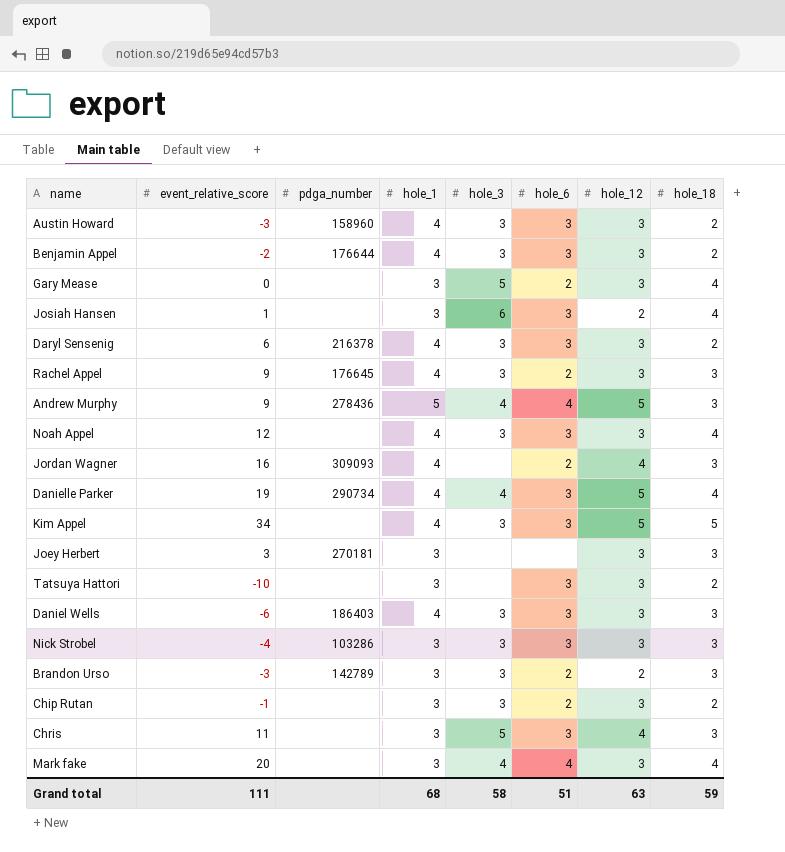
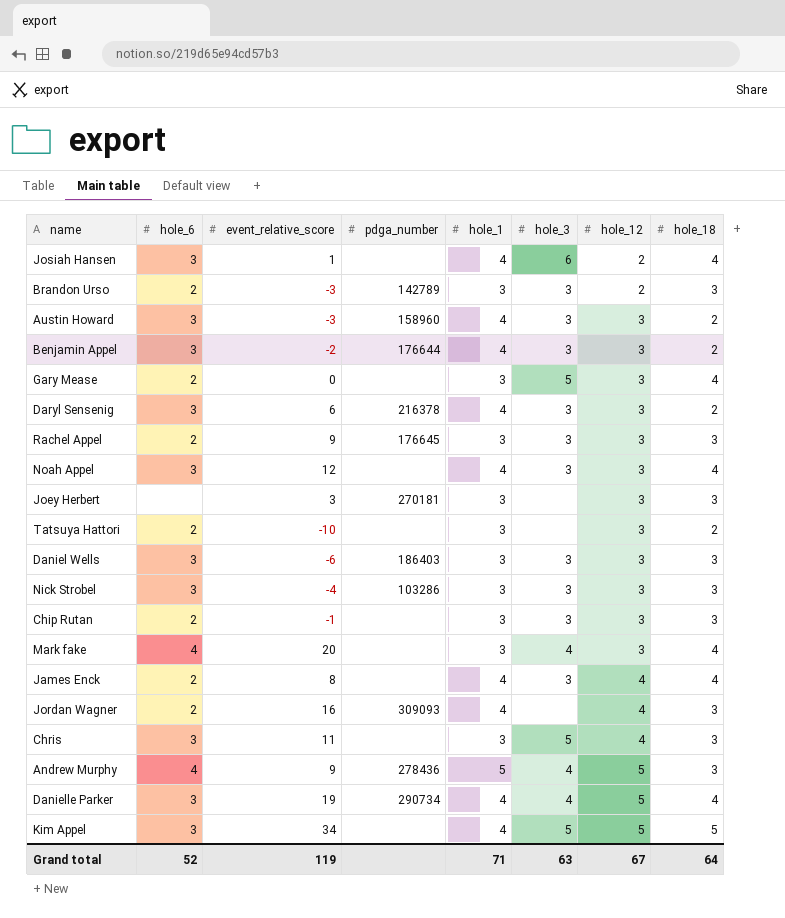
row order: none -> hole_12 ascending
column hole_6 | position: 6 -> 2
Josiah Hansen | hole_1: 3 -> 4
Rachel Appel | hole_1: 4 -> 3
Tatsuya Hattori | hole_6: 3 -> 2
Daniel Wells | hole_1: 4 -> 3
Chip Rutan | hole_18: 2 -> 3
row James Enck: none -> 2 | 8 | none | 4 | 3 | 4 | 4
Kim Appel | hole_3: 3 -> 5
Grand total | hole_6: 51 -> 52
Grand total | event_relative_score: 111 -> 119
Grand total | hole_1: 68 -> 71
Grand total | hole_3: 58 -> 63
Grand total | hole_12: 63 -> 67
Grand total | hole_18: 59 -> 64

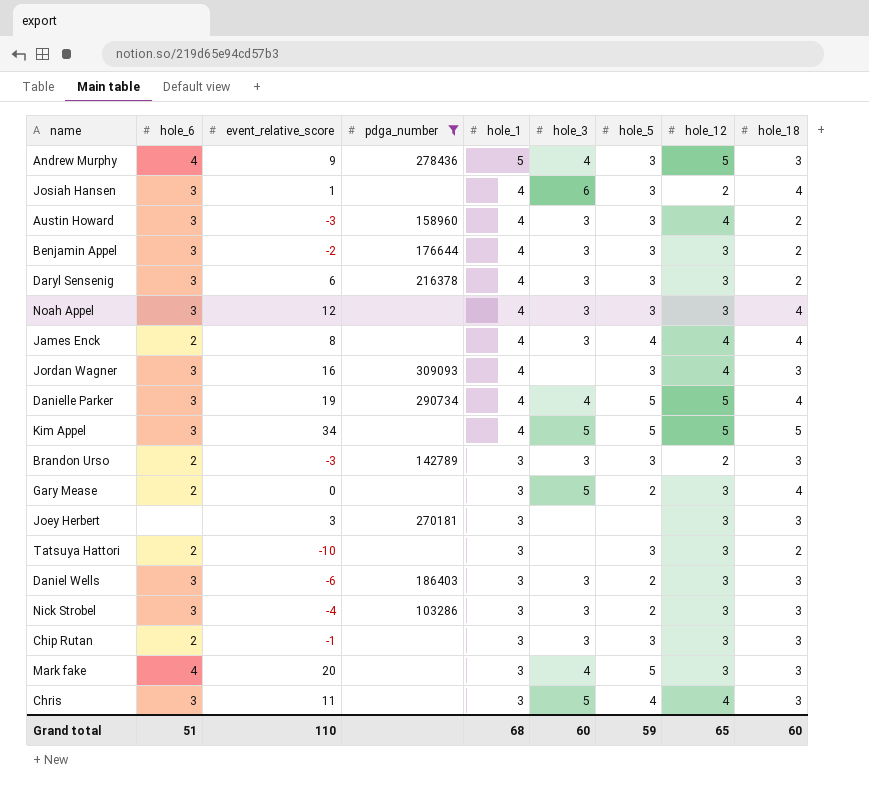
filter: none -> pdga_number != 176645
row order: hole_12 ascending -> hole_1 descending
column hole_5 | position: none -> 7
Austin Howard | hole_12: 3 -> 4
Jordan Wagner | hole_6: 2 -> 3
Mark fake | hole_18: 4 -> 3
Grand total | hole_6: 52 -> 51
Grand total | event_relative_score: 119 -> 110
Grand total | hole_1: 71 -> 68
Grand total | hole_3: 63 -> 60
Grand total | hole_12: 67 -> 65
Grand total | hole_18: 64 -> 60

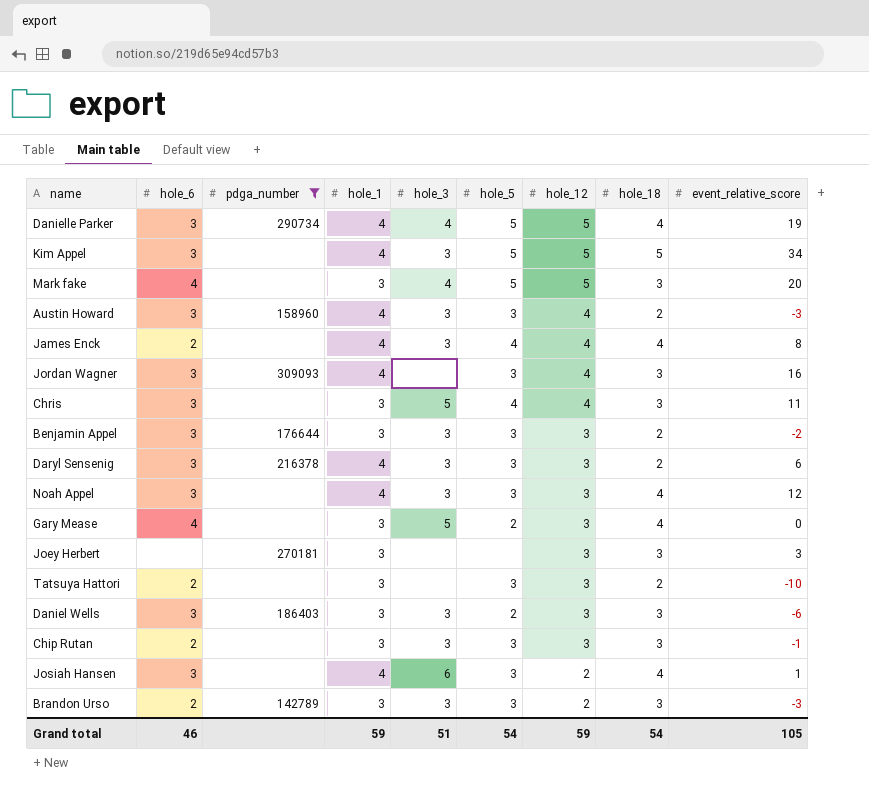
row order: hole_1 descending -> hole_12 descending
column event_relative_score | position: 3 -> 9
row Andrew Murphy: 4 | 9 | 278436 | 5 | 4 | 3 | 5 | 3 -> none
row Nick Strobel: 3 | -4 | 103286 | 3 | 3 | 2 | 3 | 3 -> none
Kim Appel | hole_3: 5 -> 3
Mark fake | hole_12: 3 -> 5
Benjamin Appel | hole_1: 4 -> 3
Gary Mease | hole_6: 2 -> 4
Grand total | hole_6: 51 -> 46
Grand total | hole_1: 68 -> 59
Grand total | hole_3: 60 -> 51
Grand total | hole_5: 59 -> 54
Grand total | hole_12: 65 -> 59
Grand total | hole_18: 60 -> 54
Grand total | event_relative_score: 110 -> 105

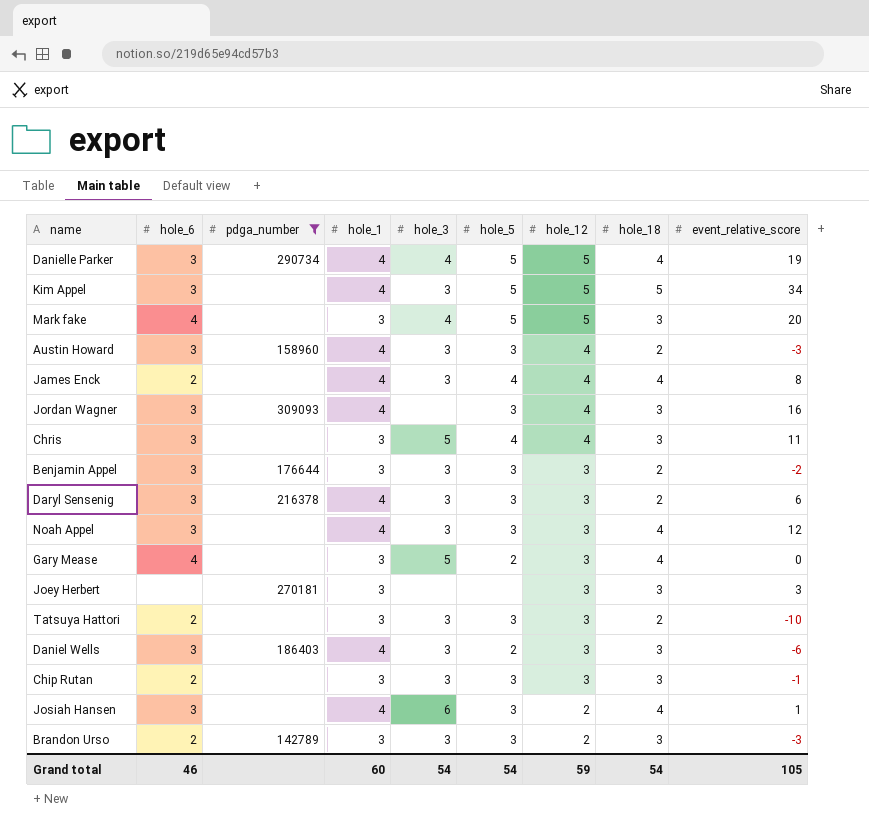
Tatsuya Hattori | hole_3: none -> 3
Daniel Wells | hole_1: 3 -> 4
Grand total | hole_1: 59 -> 60
Grand total | hole_3: 51 -> 54

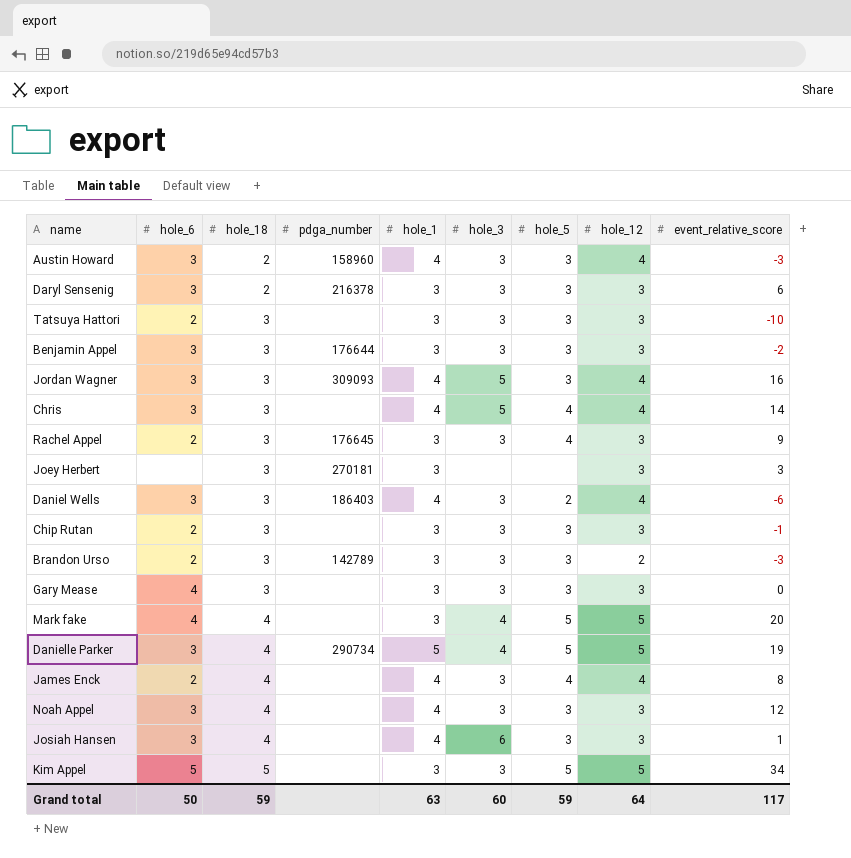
filter: pdga_number != 176645 -> none
row order: hole_12 descending -> hole_18 ascending
column hole_18 | position: 8 -> 3
Daryl Sensenig | hole_1: 4 -> 3
Tatsuya Hattori | hole_18: 2 -> 3
Benjamin Appel | hole_18: 2 -> 3
Jordan Wagner | hole_3: none -> 5
Chris | hole_1: 3 -> 4
Chris | event_relative_score: 11 -> 14
Daniel Wells | hole_12: 3 -> 4
Gary Mease | hole_18: 4 -> 3
Gary Mease | hole_3: 5 -> 3
Gary Mease | hole_5: 2 -> 3
Mark fake | hole_18: 3 -> 4
Danielle Parker | hole_1: 4 -> 5
Josiah Hansen | hole_12: 2 -> 3
Kim Appel | hole_6: 3 -> 5
Kim Appel | hole_1: 4 -> 3
Grand total | hole_6: 46 -> 50
Grand total | hole_18: 54 -> 59
Grand total | hole_1: 60 -> 63
Grand total | hole_3: 54 -> 60
Grand total | hole_5: 54 -> 59
Grand total | hole_12: 59 -> 64
Grand total | event_relative_score: 105 -> 117

